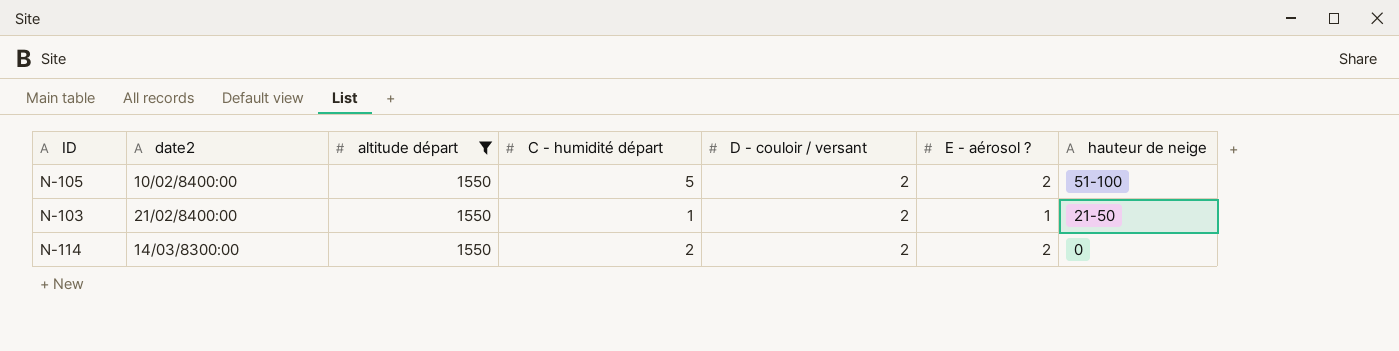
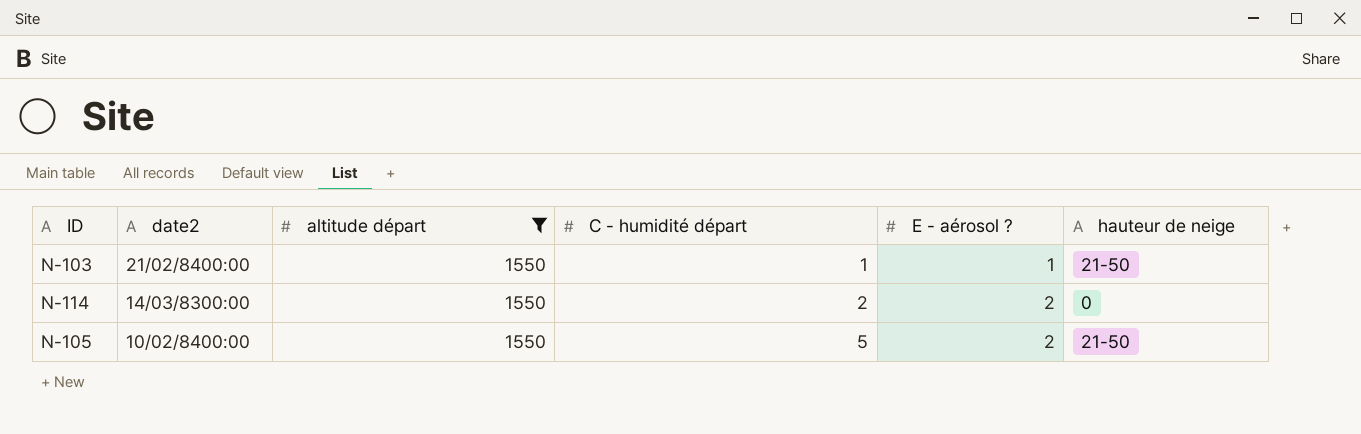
row order: hauteur de neige descending -> C - humidité départ ascending
column D - couloir / versant | position: 5 -> none
N-105 | hauteur de neige: 51-100 -> 21-50

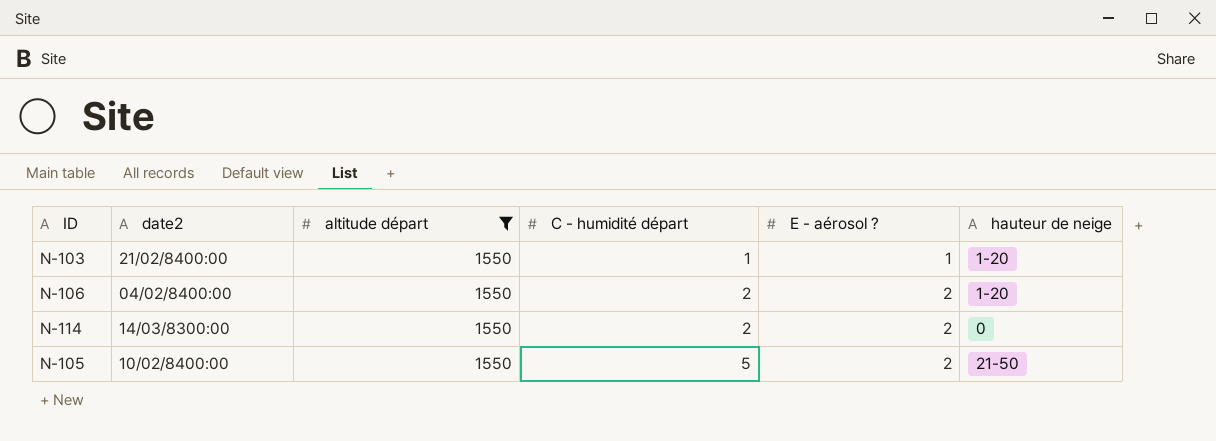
N-103 | hauteur de neige: 21-50 -> 1-20
row N-106: none -> 04/02/8400:00 | 1550 | 2 | 2 | 1-20

